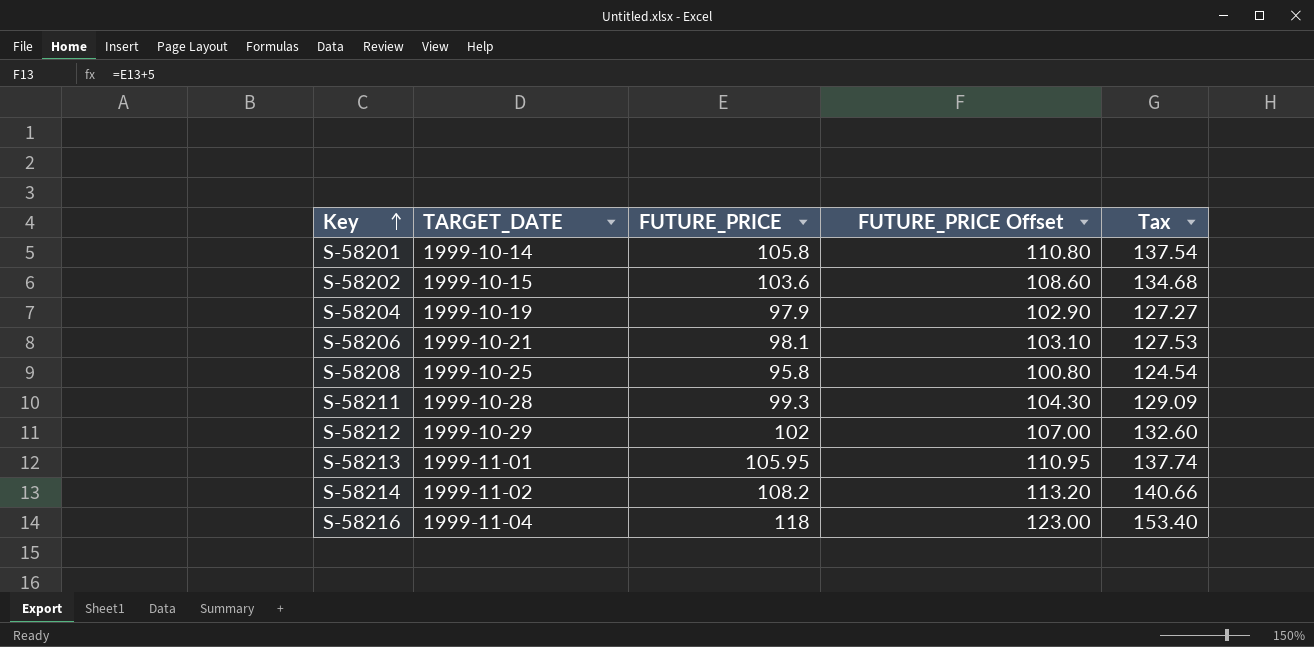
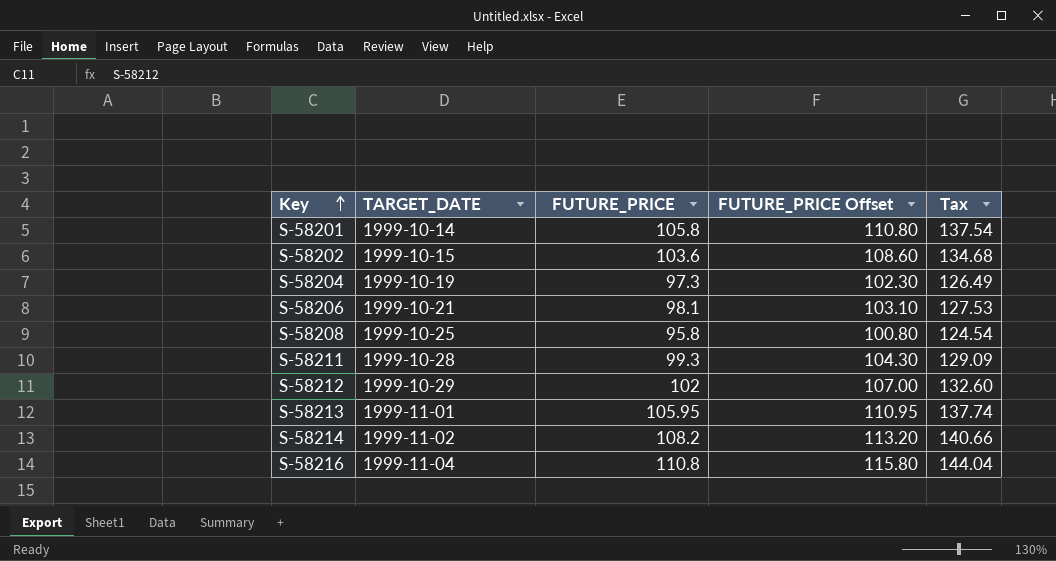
S-58204 | FUTURE_PRICE: 97.9 -> 97.3
S-58204 | FUTURE_PRICE Offset: 102.90 -> 102.30
S-58204 | Tax: 127.27 -> 126.49
S-58216 | FUTURE_PRICE: 118 -> 110.8
S-58216 | FUTURE_PRICE Offset: 123.00 -> 115.80
S-58216 | Tax: 153.40 -> 144.04

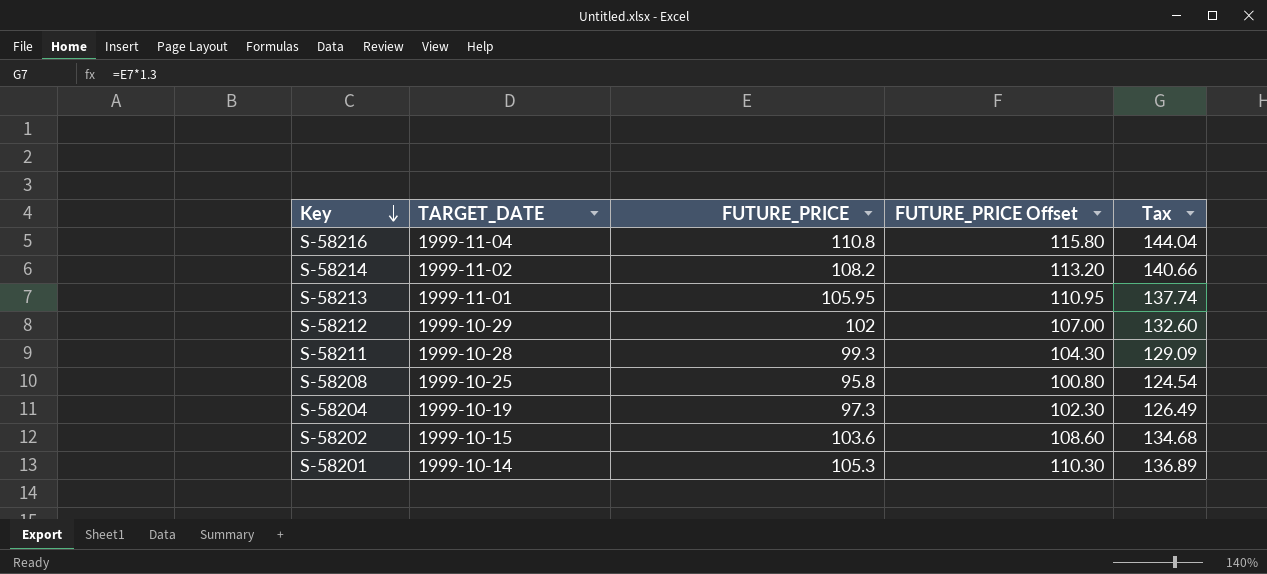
row order: Key ascending -> Key descending
row S-58206: 1999-10-21 | 98.1 | 103.10 | 127.53 -> none
S-58201 | FUTURE_PRICE: 105.8 -> 105.3
S-58201 | FUTURE_PRICE Offset: 110.80 -> 110.30
S-58201 | Tax: 137.54 -> 136.89

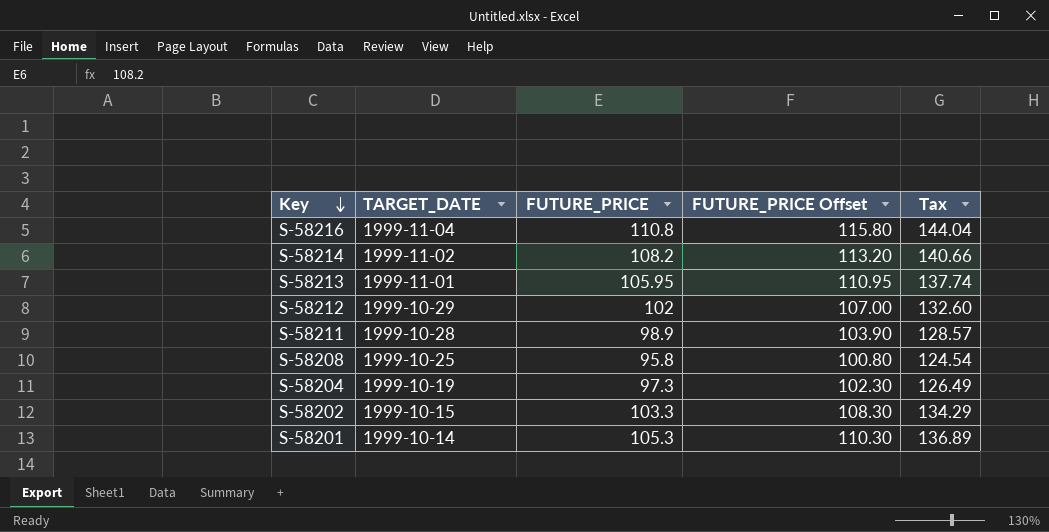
S-58211 | FUTURE_PRICE: 99.3 -> 98.9
S-58211 | FUTURE_PRICE Offset: 104.30 -> 103.90
S-58211 | Tax: 129.09 -> 128.57
S-58202 | FUTURE_PRICE: 103.6 -> 103.3
S-58202 | FUTURE_PRICE Offset: 108.60 -> 108.30
S-58202 | Tax: 134.68 -> 134.29

